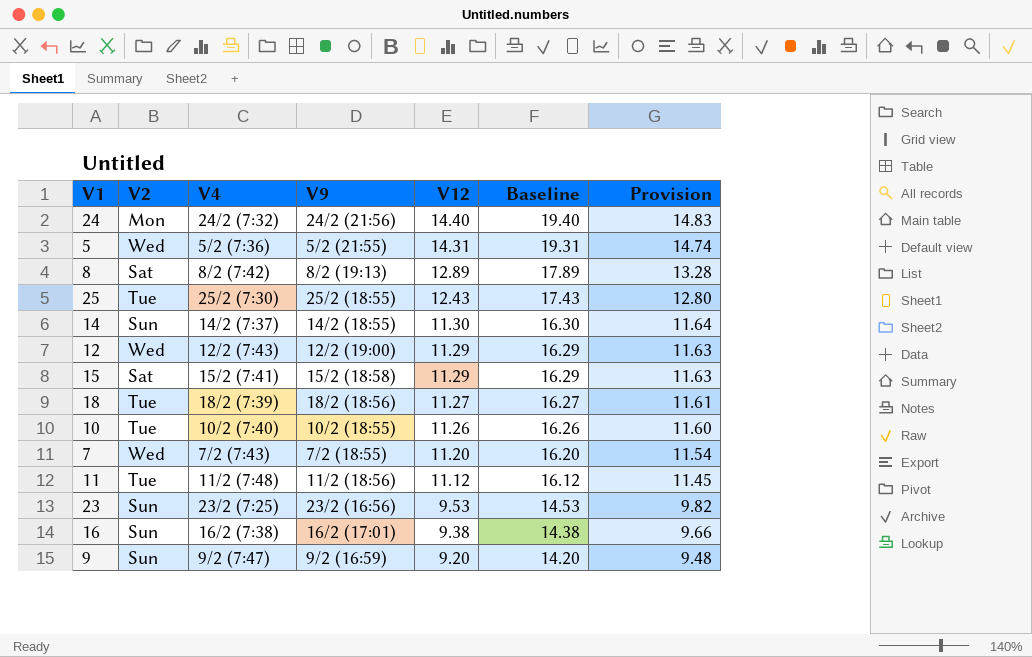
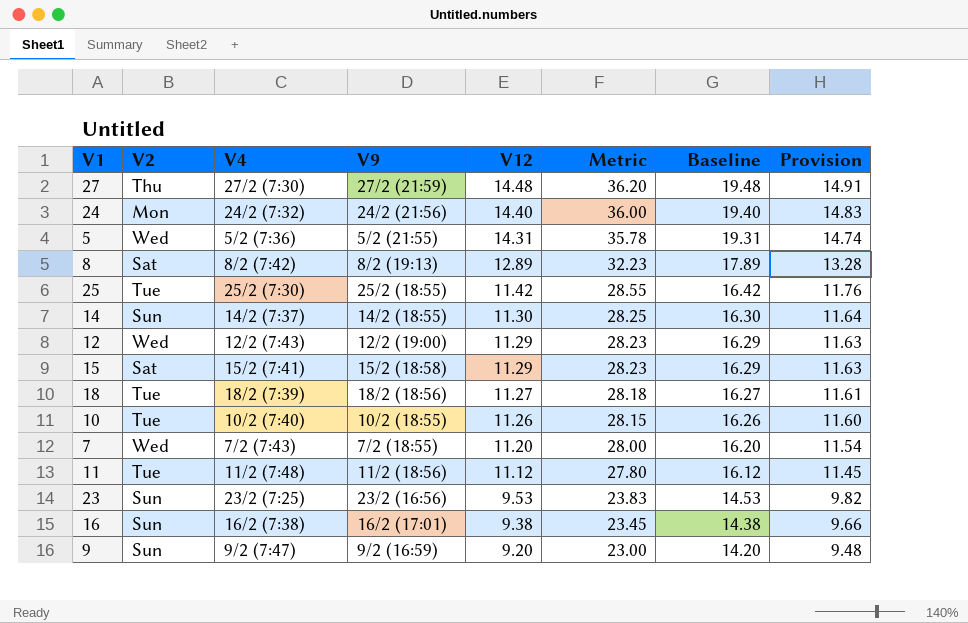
column Metric | formula: none -> [V12] * 2.5
row 27: none -> Thu | 27/2 (7:30) | 27/2 (21:59) | 14.48 | 36.20 | 19.48 | 14.91
25 | V12: 12.43 -> 11.42
25 | Baseline: 17.43 -> 16.42
25 | Provision: 12.80 -> 11.76

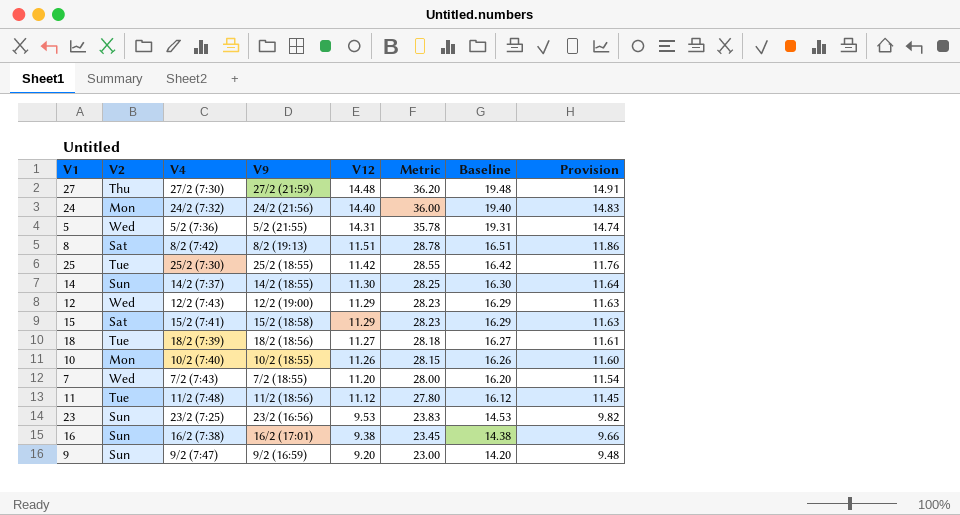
8 | V12: 12.89 -> 11.51
8 | Metric: 32.23 -> 28.78
8 | Baseline: 17.89 -> 16.51
8 | Provision: 13.28 -> 11.86
10 | V2: Tue -> Mon

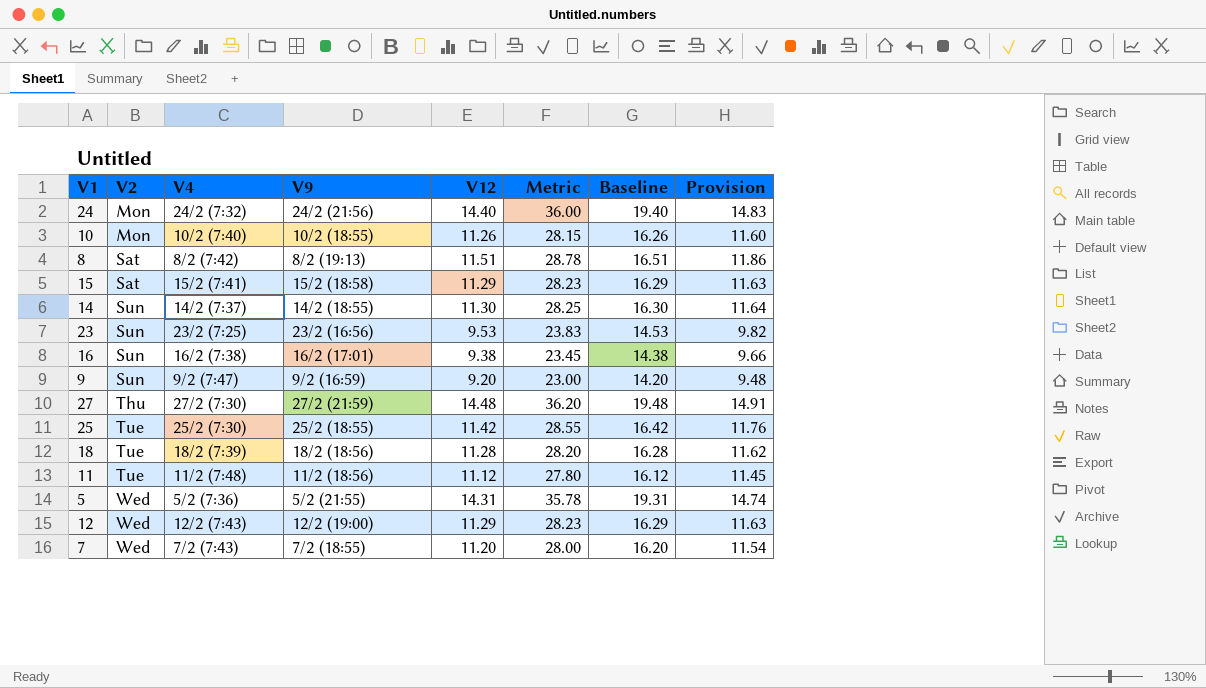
row order: V12 descending -> V2 ascending
18 | V12: 11.27 -> 11.28
18 | Metric: 28.18 -> 28.20
18 | Baseline: 16.27 -> 16.28
18 | Provision: 11.61 -> 11.62

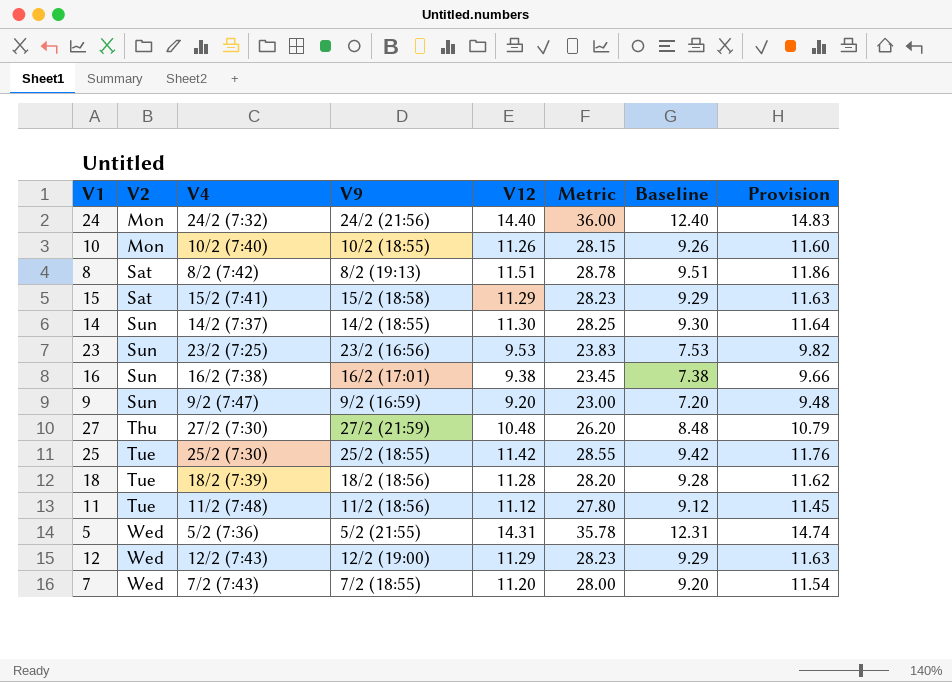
column Baseline | formula: [V12] + 5 -> [V12] - 2
27 | V12: 14.48 -> 10.48
27 | Metric: 36.20 -> 26.20
27 | Provision: 14.91 -> 10.79

